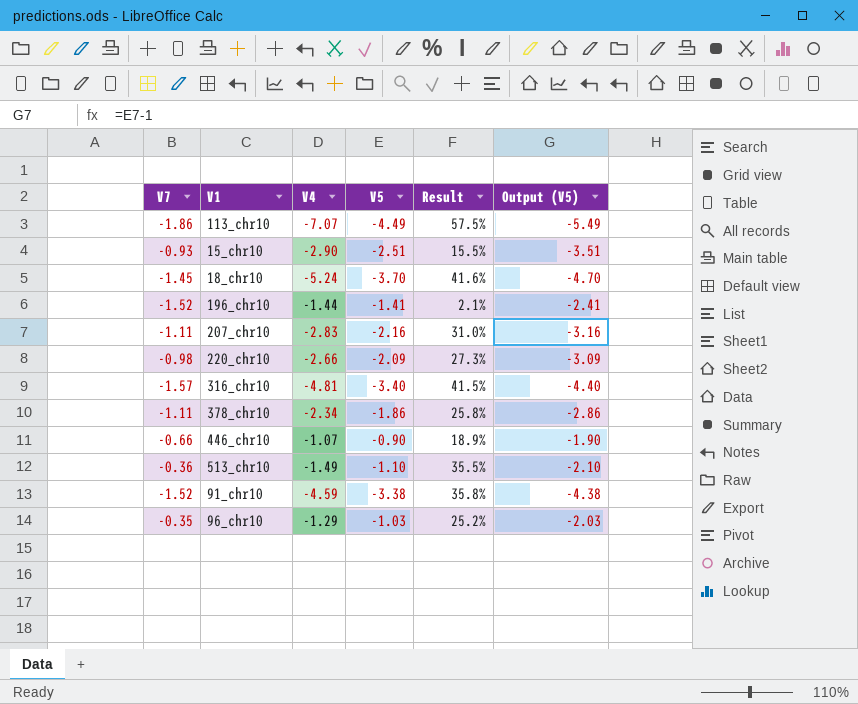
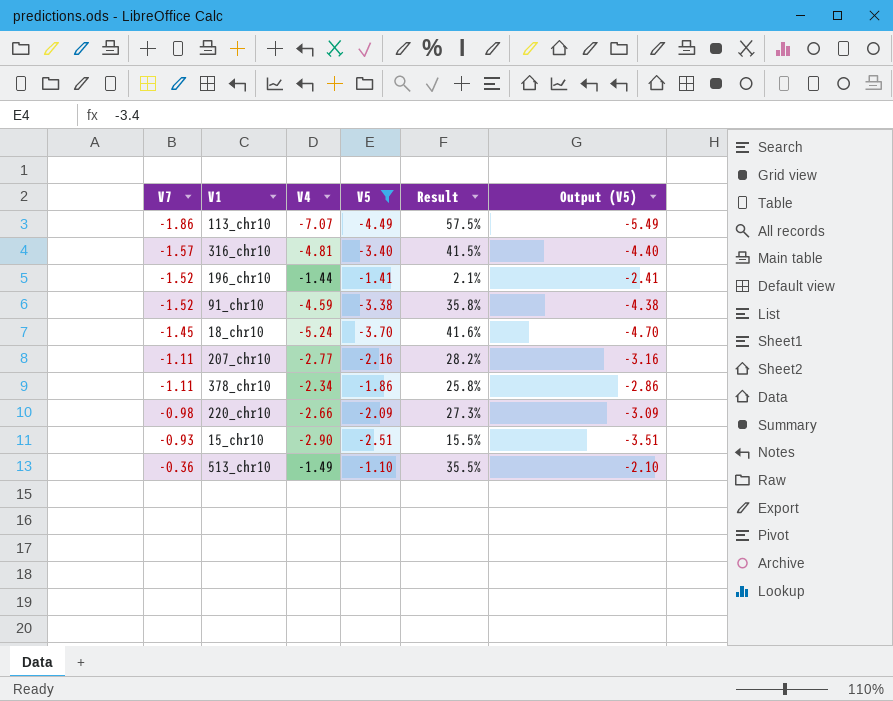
filter: none -> V5 <= -1.10
row order: none -> V7 ascending
207_chr10 | V4: -2.83 -> -2.77
207_chr10 | Result: 31.0% -> 28.2%

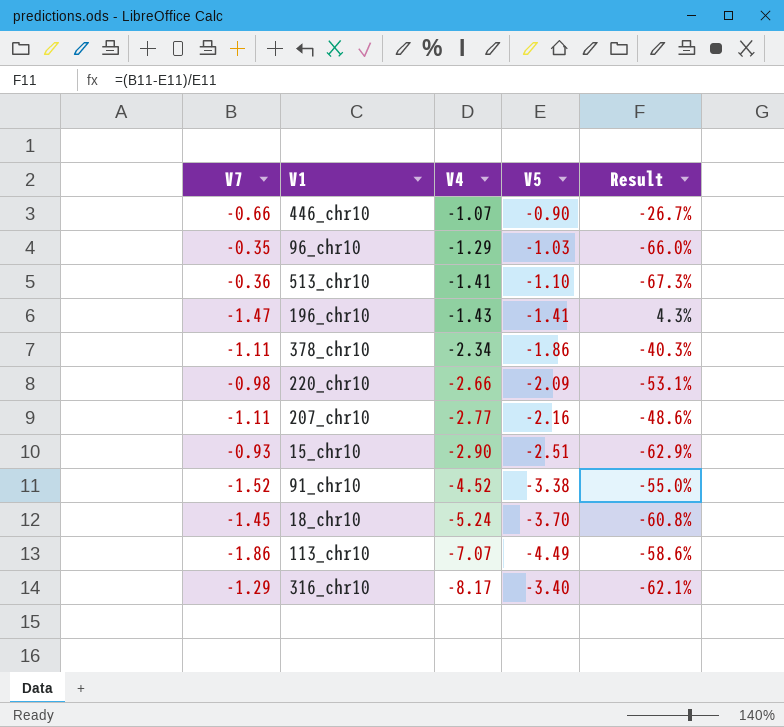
filter: V5 <= -1.10 -> none
row order: V7 ascending -> V4 descending
column Output (V5) | formula: [V5] - 1 -> none
column Result | formula: ([V4] - [V5]) / [V5] -> ([V7] - [V5]) / [V5]
513_chr10 | V4: -1.49 -> -1.41
196_chr10 | V7: -1.52 -> -1.47
196_chr10 | V4: -1.44 -> -1.43
91_chr10 | V4: -4.59 -> -4.52
316_chr10 | V7: -1.57 -> -1.29
316_chr10 | V4: -4.81 -> -8.17

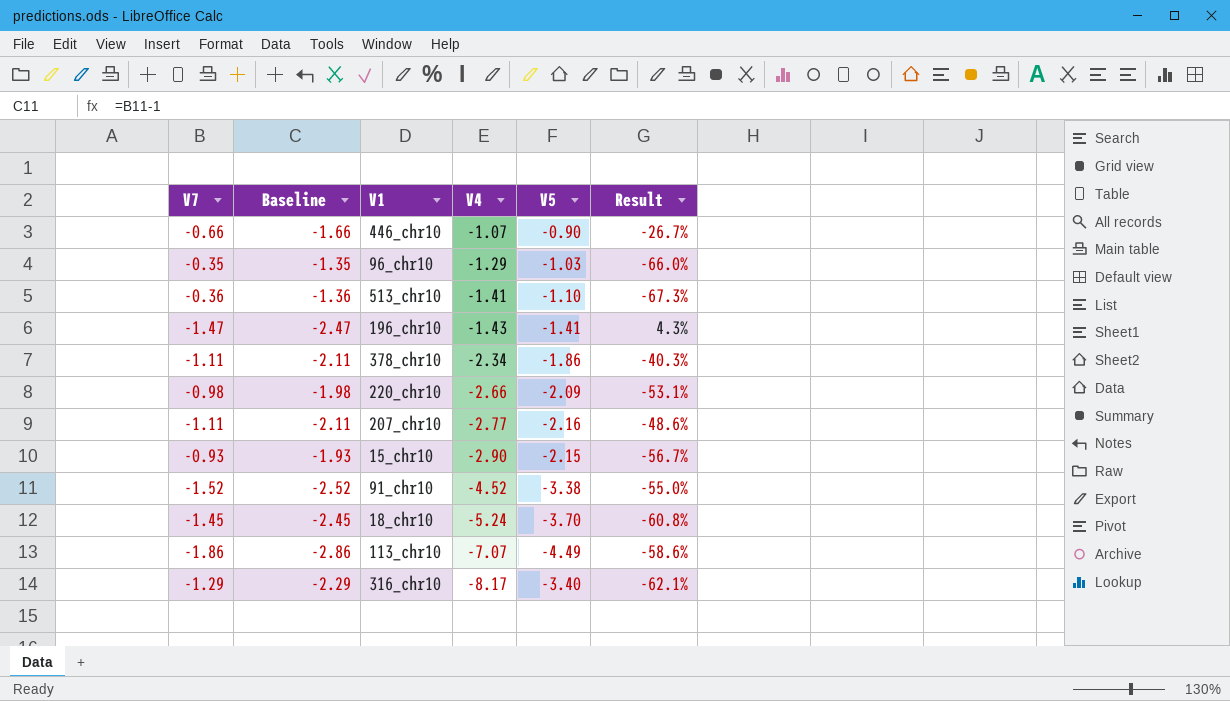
column Baseline | formula: none -> [V7] - 1
15_chr10 | V5: -2.51 -> -2.15
15_chr10 | Result: -62.9% -> -56.7%

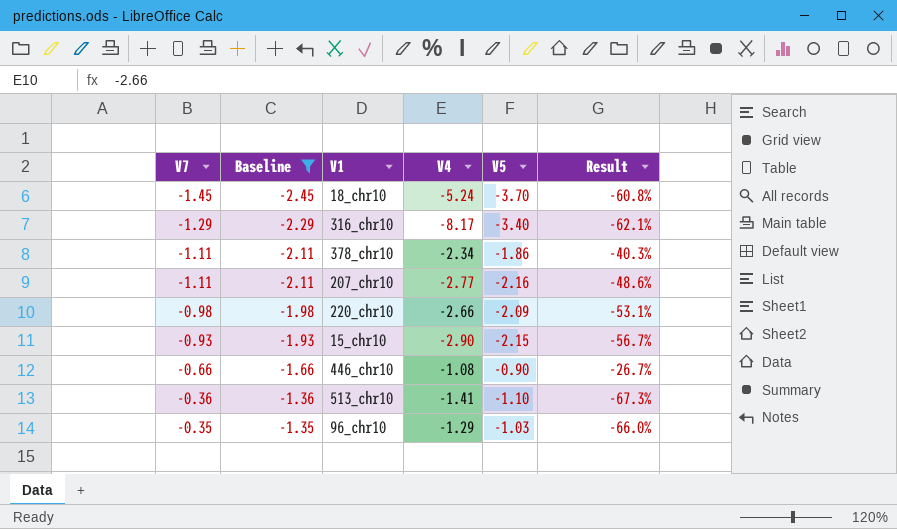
filter: none -> Baseline >= -2.45
row order: V4 descending -> V7 ascending
446_chr10 | V4: -1.07 -> -1.08

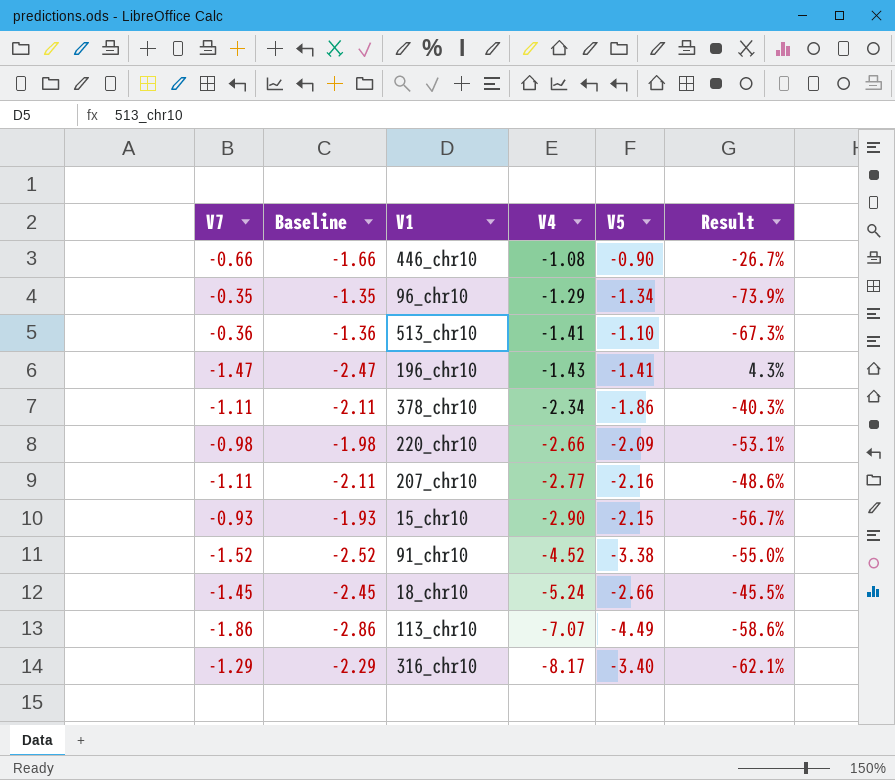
filter: Baseline >= -2.45 -> none
row order: V7 ascending -> V4 descending
96_chr10 | V5: -1.03 -> -1.34
96_chr10 | Result: -66.0% -> -73.9%
18_chr10 | V5: -3.70 -> -2.66
18_chr10 | Result: -60.8% -> -45.5%

